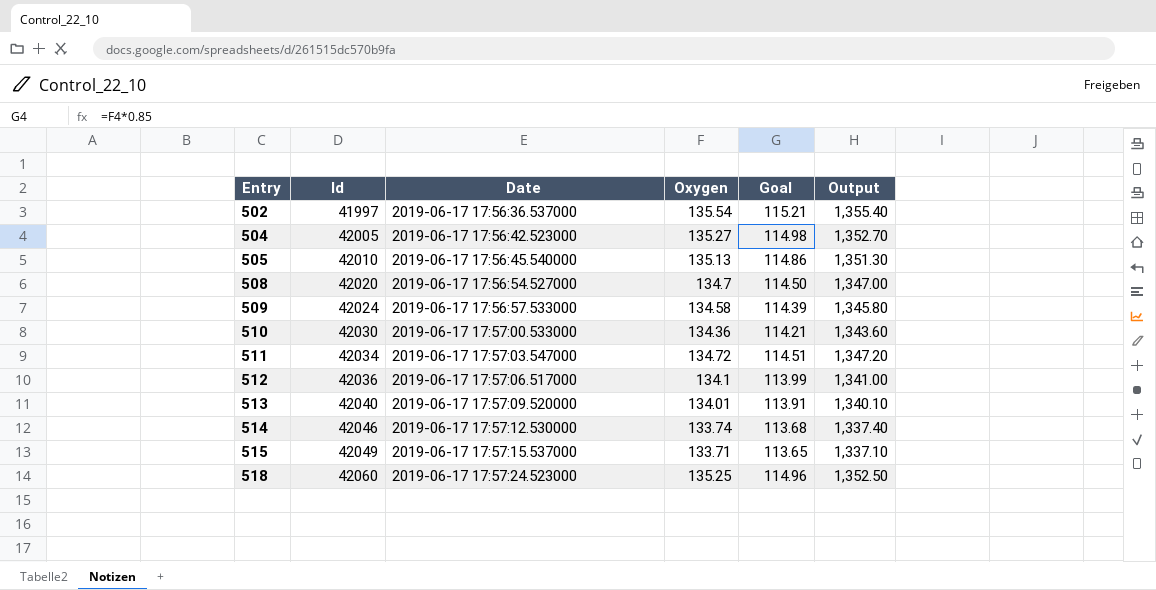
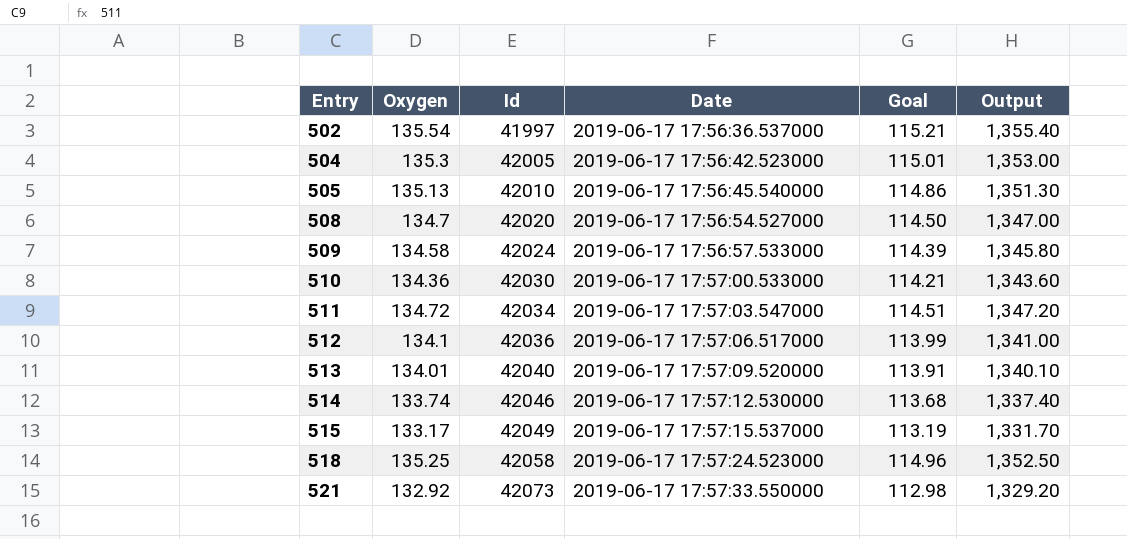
column Oxygen | position: 4 -> 2
504 | Oxygen: 135.27 -> 135.3
504 | Goal: 114.98 -> 115.01
504 | Output: 1,352.70 -> 1,353.00
515 | Oxygen: 133.71 -> 133.17
515 | Goal: 113.65 -> 113.19
515 | Output: 1,337.10 -> 1,331.70
518 | Id: 42060 -> 42058
row 521: none -> 132.92 | 42073 | 2019-06-17 17:57:33.550000 | 112.98 | 1,329.20

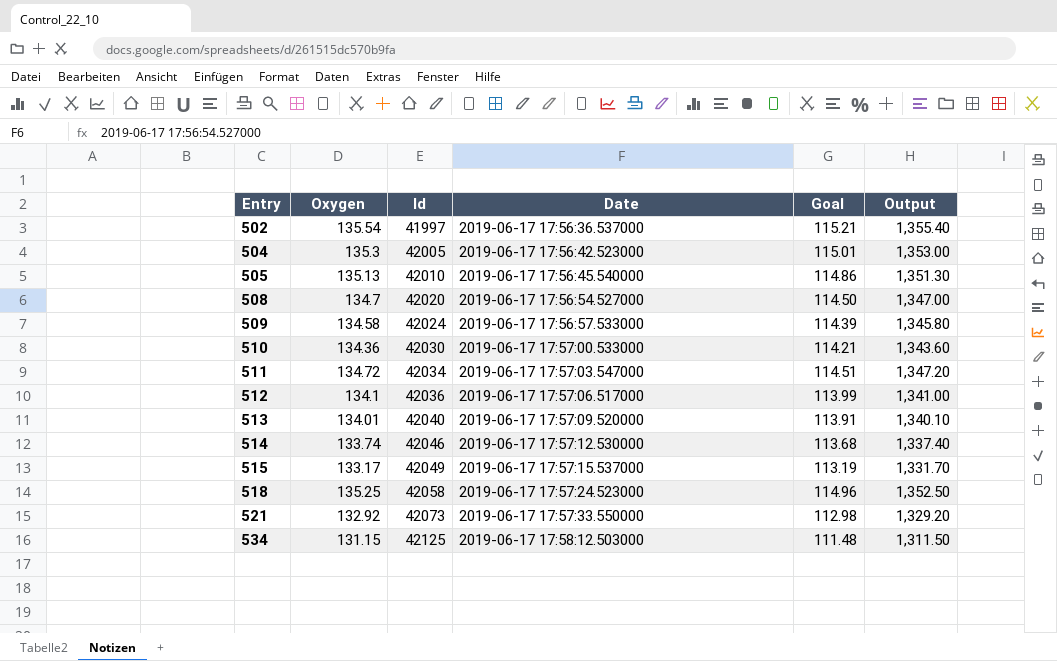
row 534: none -> 131.15 | 42125 | 2019-06-17 17:58:12.503000 | 111.48 | 1,311.50

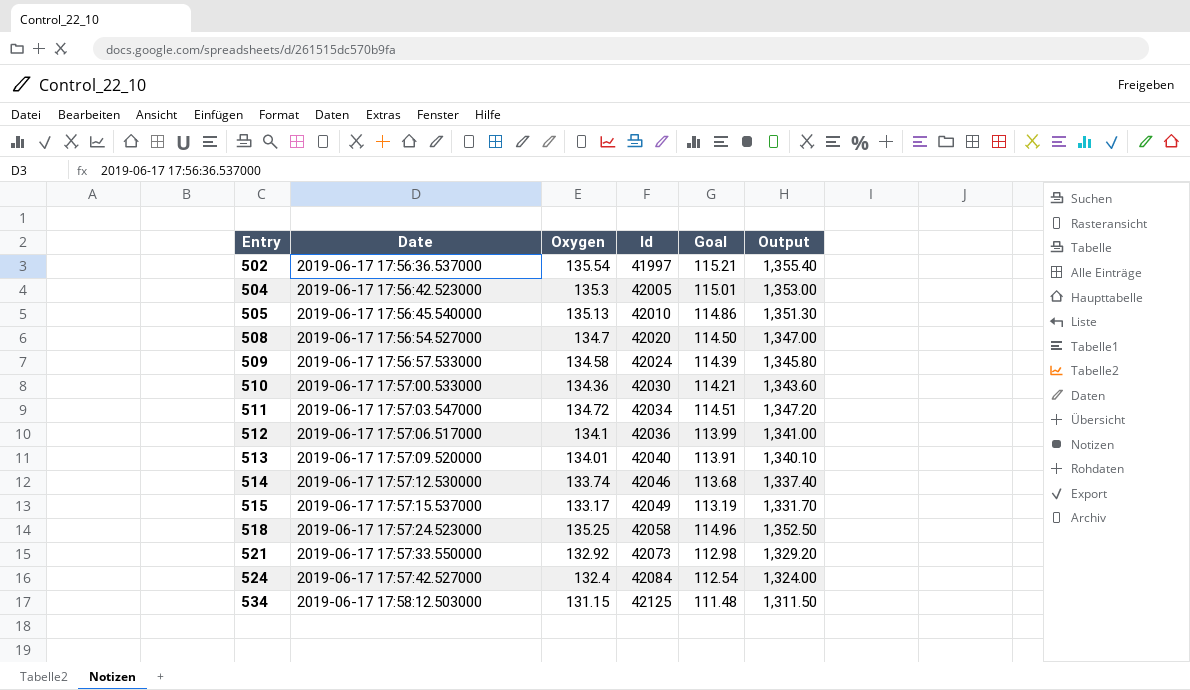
column Date | position: 4 -> 2
row 524: none -> 2019-06-17 17:57:42.527000 | 132.4 | 42084 | 112.54 | 1,324.00

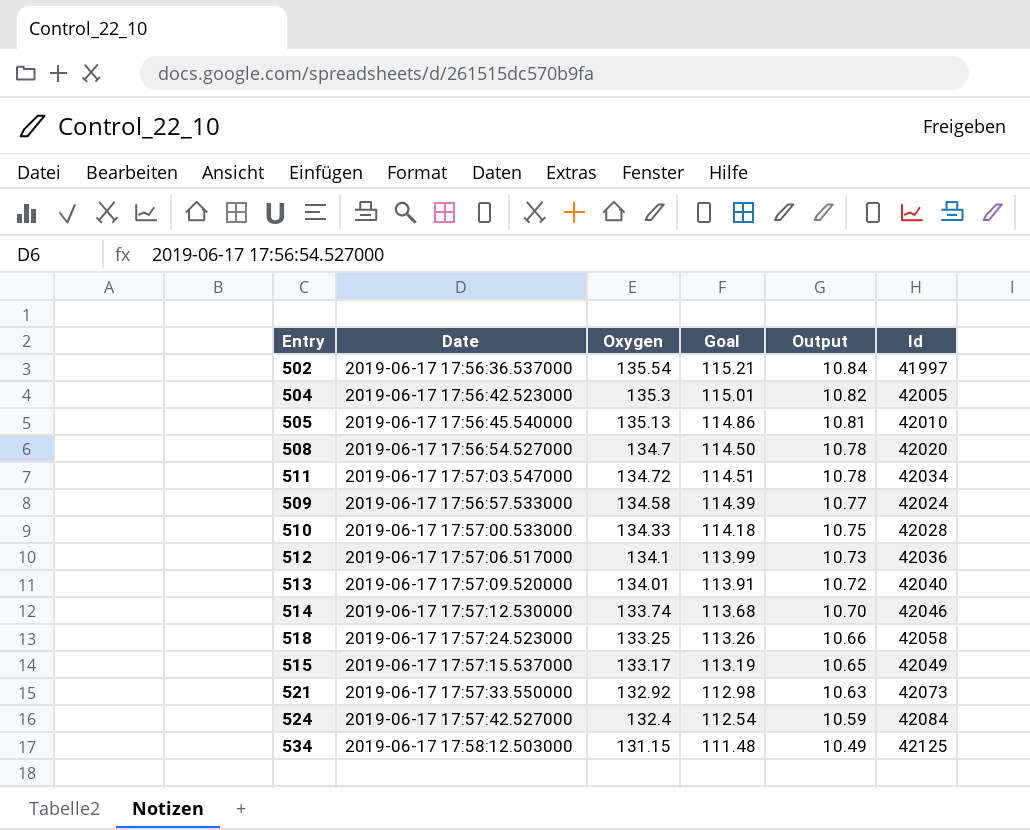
row order: Entry ascending -> Output descending
column Output | formula: [Oxygen] * 10 -> [Oxygen] * 0.08
column Id | position: 4 -> 6
510 | Oxygen: 134.36 -> 134.33
510 | Goal: 114.21 -> 114.18
510 | Id: 42030 -> 42028
518 | Oxygen: 135.25 -> 133.25
518 | Goal: 114.96 -> 113.26

